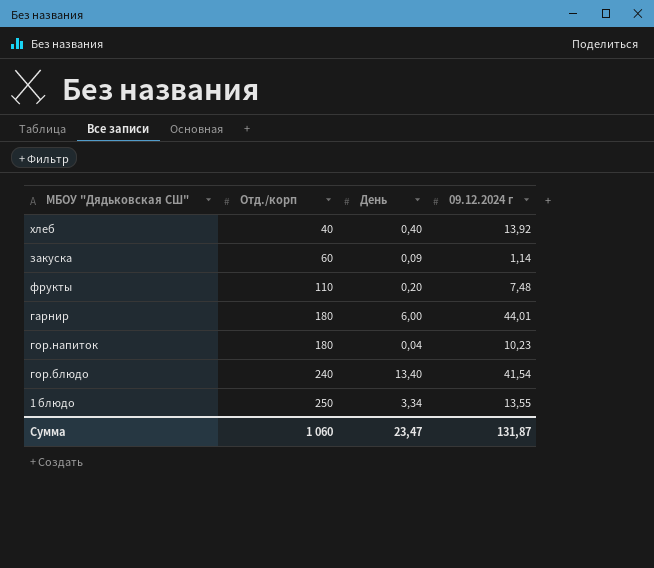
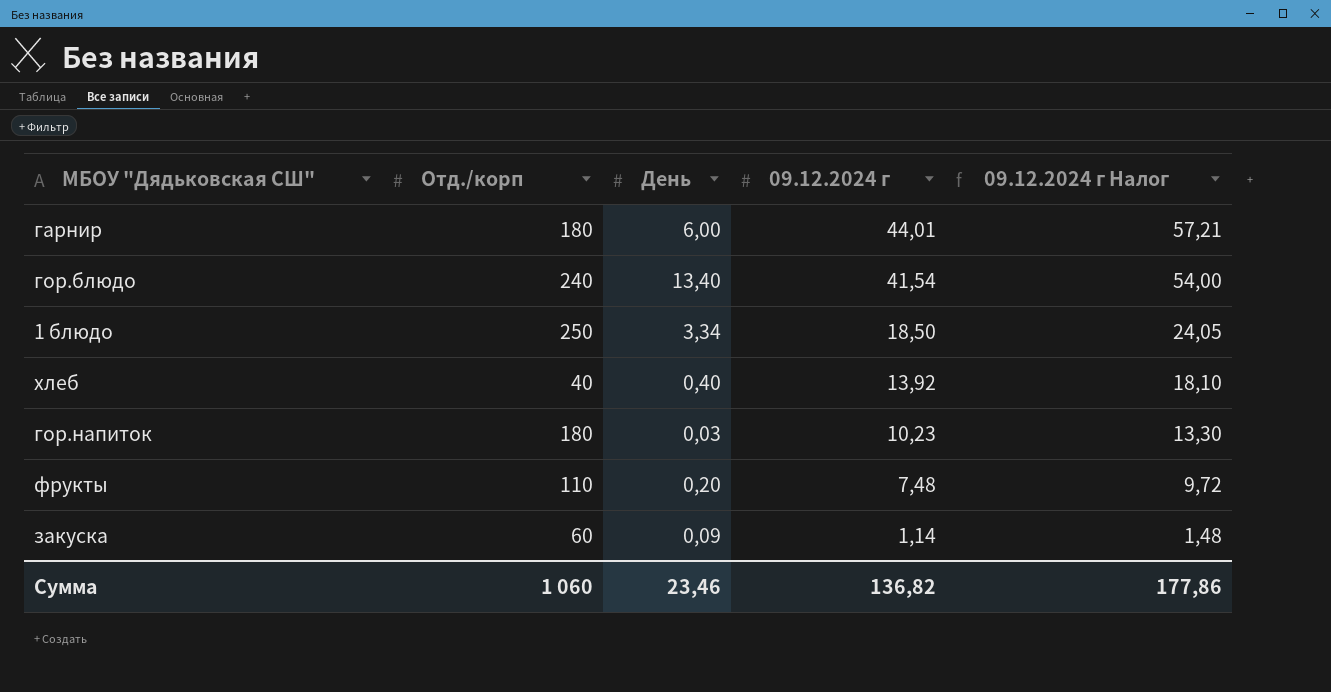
row order: Отд./корп ascending -> 09.12.2024 г descending
column 09.12.2024 г Налог | formula: none -> [09.12.2024 г] * 1,3
1 блюдо | 09.12.2024 г: 13,55 -> 18,50
гор.напиток | День: 0,04 -> 0,03
Сумма | День: 23,47 -> 23,46
Сумма | 09.12.2024 г: 131,87 -> 136,82

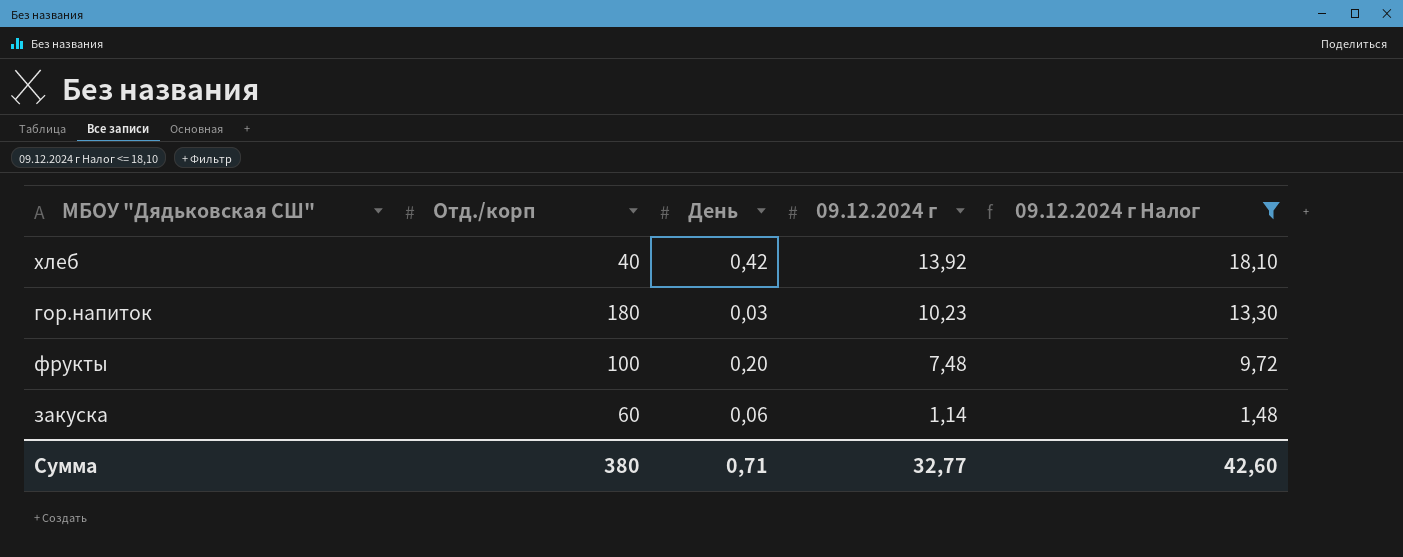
filter: none -> 09.12.2024 г Налог <= 18,10
хлеб | День: 0,40 -> 0,42
фрукты | Отд./корп: 110 -> 100
закуска | День: 0,09 -> 0,06
Сумма | Отд./корп: 1 060 -> 380
Сумма | День: 23,46 -> 0,71
Сумма | 09.12.2024 г: 136,82 -> 32,77
Сумма | 09.12.2024 г Налог: 177,86 -> 42,60

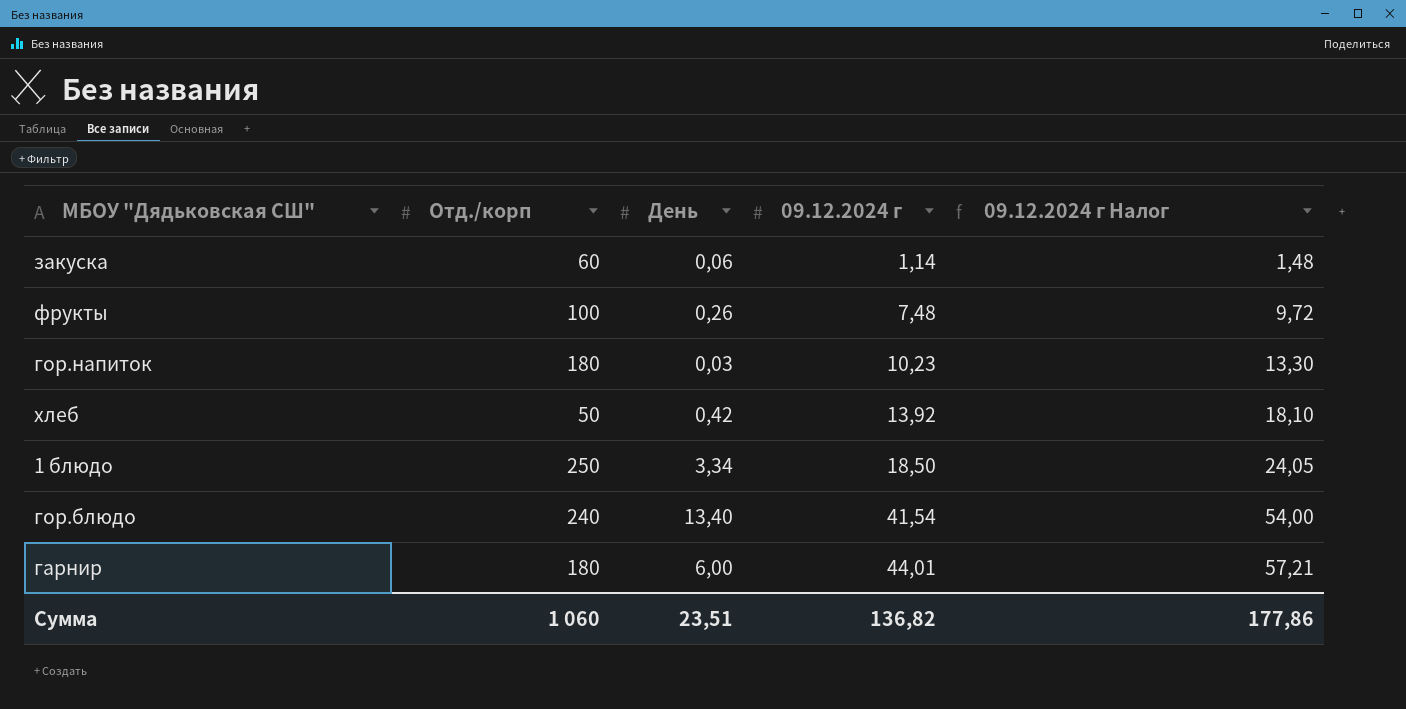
filter: 09.12.2024 г Налог <= 18,10 -> none
row order: 09.12.2024 г descending -> 09.12.2024 г ascending
фрукты | День: 0,20 -> 0,26
хлеб | Отд./корп: 40 -> 50
Сумма | Отд./корп: 380 -> 1 060
Сумма | День: 0,71 -> 23,51
Сумма | 09.12.2024 г: 32,77 -> 136,82
Сумма | 09.12.2024 г Налог: 42,60 -> 177,86

